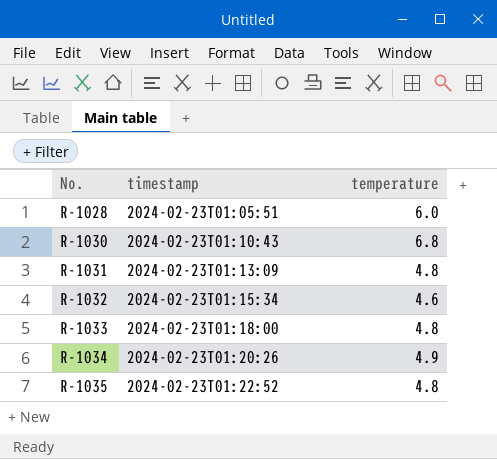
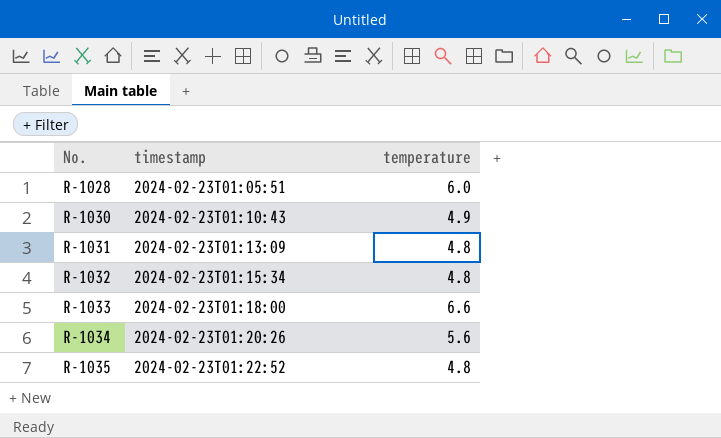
R-1030 | temperature: 6.8 -> 4.9
R-1032 | temperature: 4.6 -> 4.8
R-1033 | temperature: 4.8 -> 6.6
R-1034 | temperature: 4.9 -> 5.6

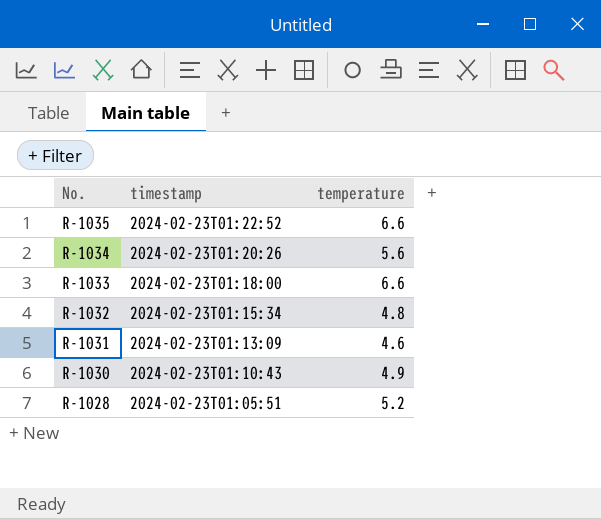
row order: No. ascending -> No. descending
R-1035 | temperature: 4.8 -> 6.6
R-1031 | temperature: 4.8 -> 4.6
R-1028 | temperature: 6.0 -> 5.2

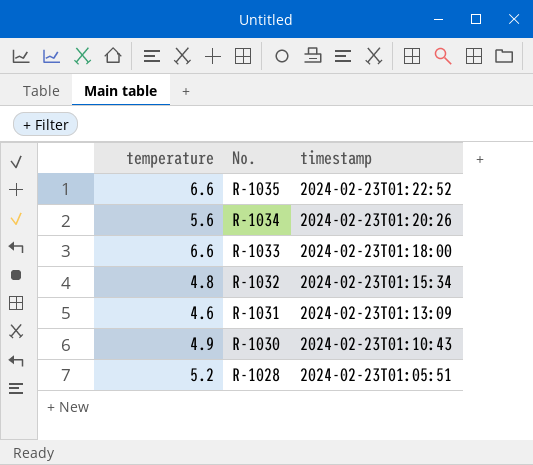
column temperature | position: 3 -> 1

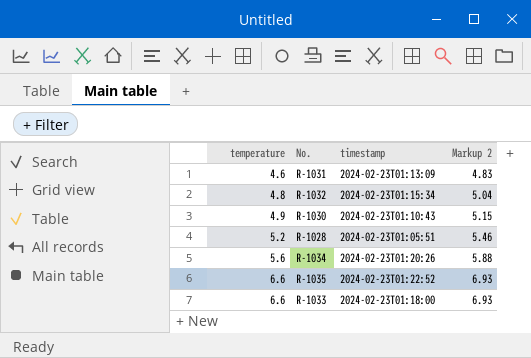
row order: No. descending -> temperature ascending
column Markup 2 | formula: none -> [temperature] * 1.05

